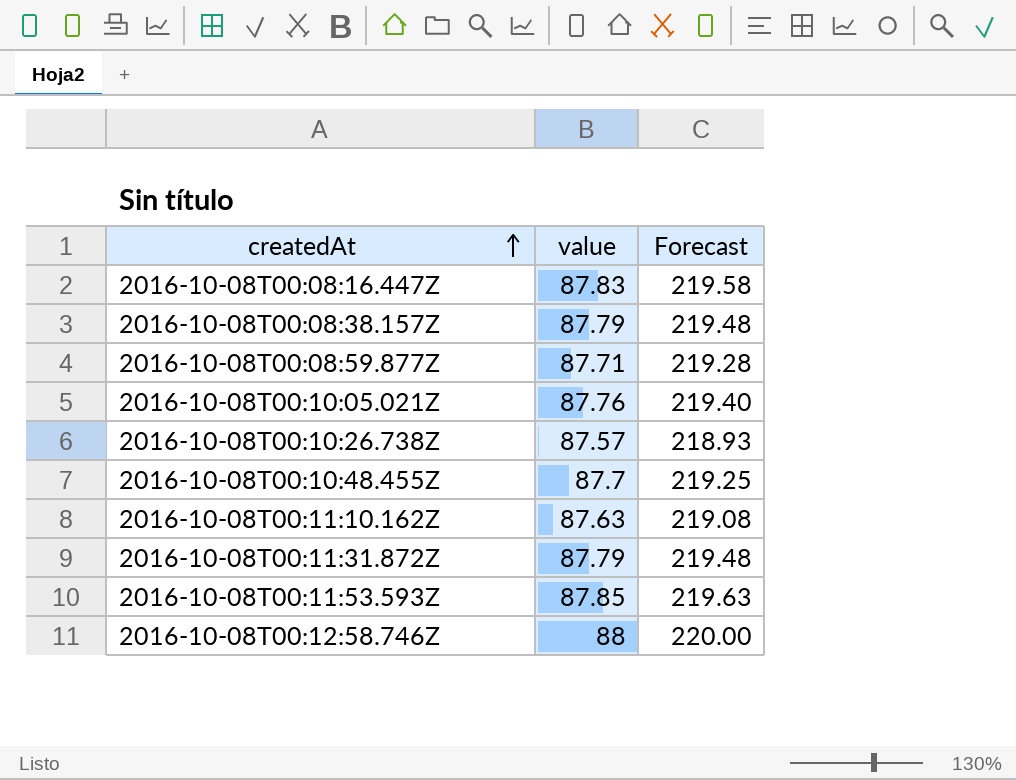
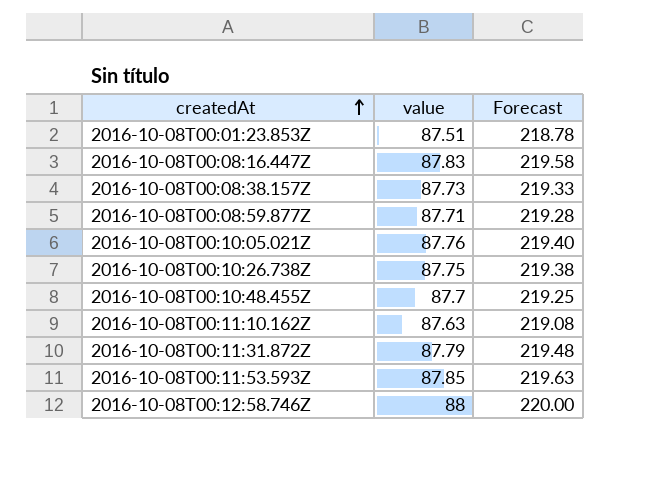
row 2016-10-08T00:01:23.853Z: none -> 87.51 | 218.78
2016-10-08T00:08:38.157Z | value: 87.79 -> 87.73
2016-10-08T00:08:38.157Z | Forecast: 219.48 -> 219.33
2016-10-08T00:10:26.738Z | value: 87.57 -> 87.75
2016-10-08T00:10:26.738Z | Forecast: 218.93 -> 219.38

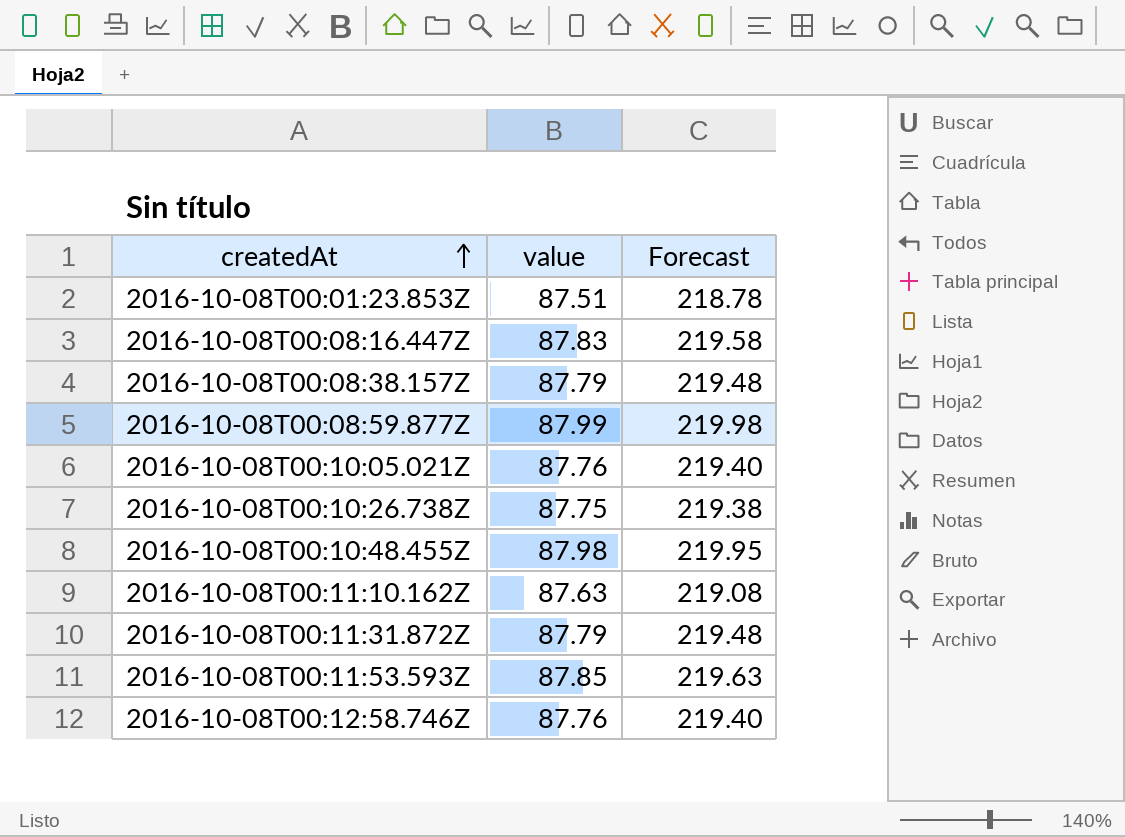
2016-10-08T00:08:38.157Z | value: 87.73 -> 87.79
2016-10-08T00:08:38.157Z | Forecast: 219.33 -> 219.48
2016-10-08T00:08:59.877Z | value: 87.71 -> 87.99
2016-10-08T00:08:59.877Z | Forecast: 219.28 -> 219.98
2016-10-08T00:10:48.455Z | value: 87.7 -> 87.98
2016-10-08T00:10:48.455Z | Forecast: 219.25 -> 219.95
2016-10-08T00:12:58.746Z | value: 88 -> 87.76
2016-10-08T00:12:58.746Z | Forecast: 220.00 -> 219.40

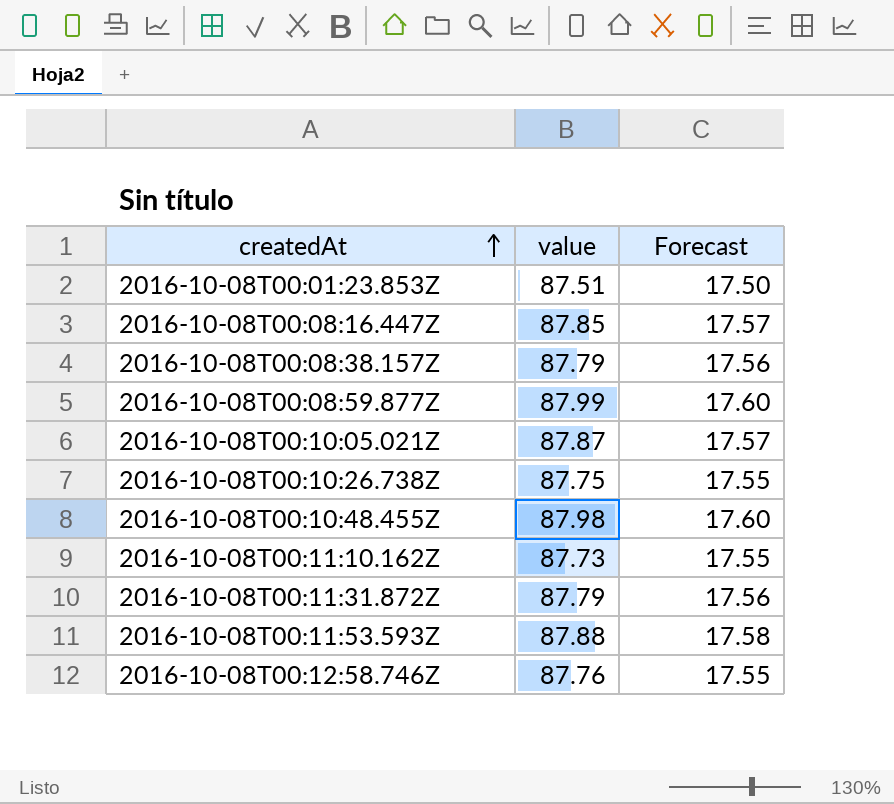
column Forecast | formula: [value] * 2.5 -> [value] * 0.2
2016-10-08T00:08:16.447Z | value: 87.83 -> 87.85
2016-10-08T00:10:05.021Z | value: 87.76 -> 87.87
2016-10-08T00:11:10.162Z | value: 87.63 -> 87.73
2016-10-08T00:11:53.593Z | value: 87.85 -> 87.88

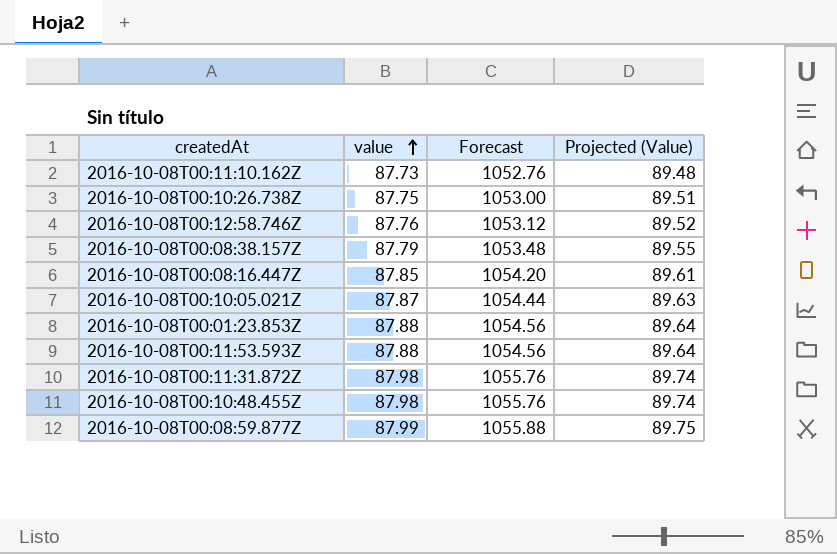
row order: createdAt ascending -> value ascending
column Forecast | formula: [value] * 0.2 -> [value] * 12
column Projected (Value) | formula: none -> [value] * 1.02
2016-10-08T00:01:23.853Z | value: 87.51 -> 87.88
2016-10-08T00:11:31.872Z | value: 87.79 -> 87.98

